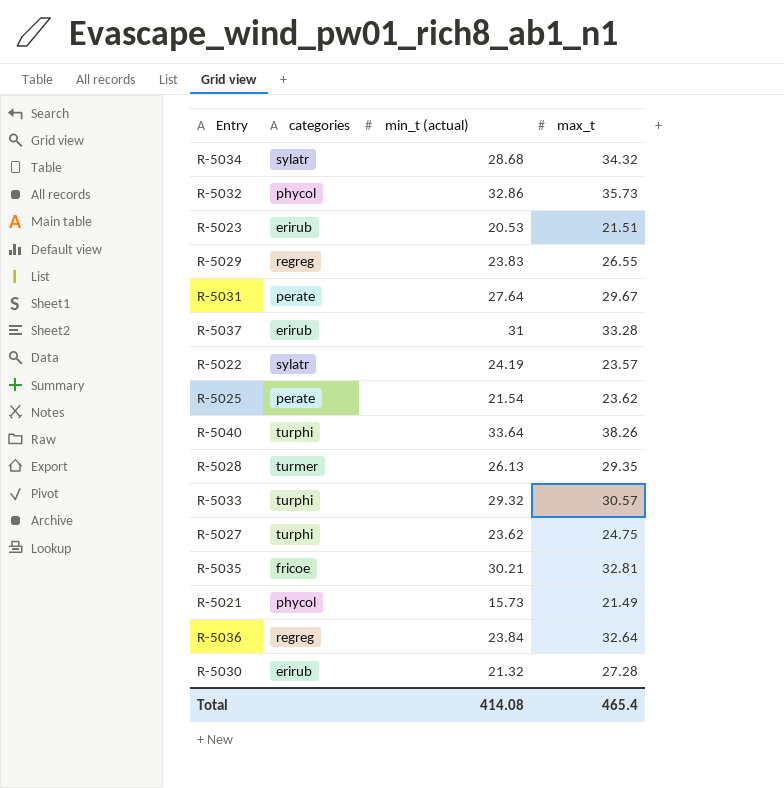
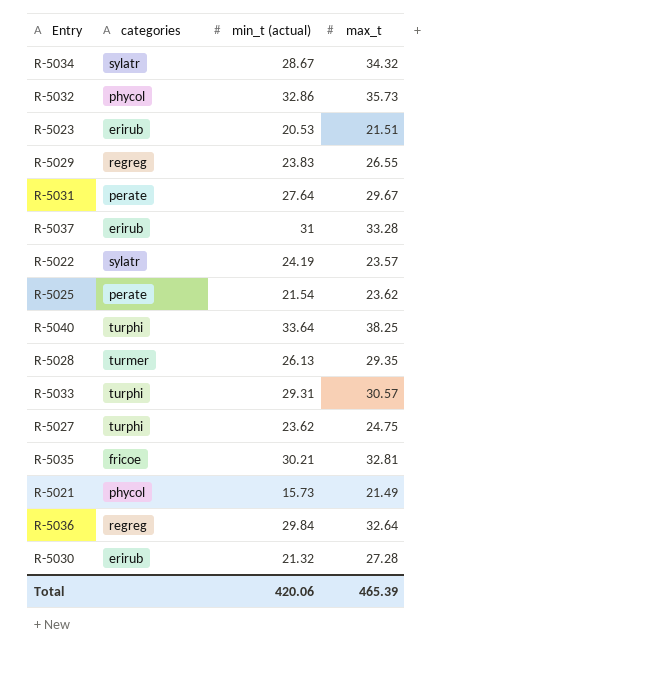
R-5034 | min_t (actual): 28.68 -> 28.67
R-5040 | max_t: 38.26 -> 38.25
R-5033 | min_t (actual): 29.32 -> 29.31
R-5036 | min_t (actual): 23.84 -> 29.84
Total | min_t (actual): 414.08 -> 420.06
Total | max_t: 465.4 -> 465.39

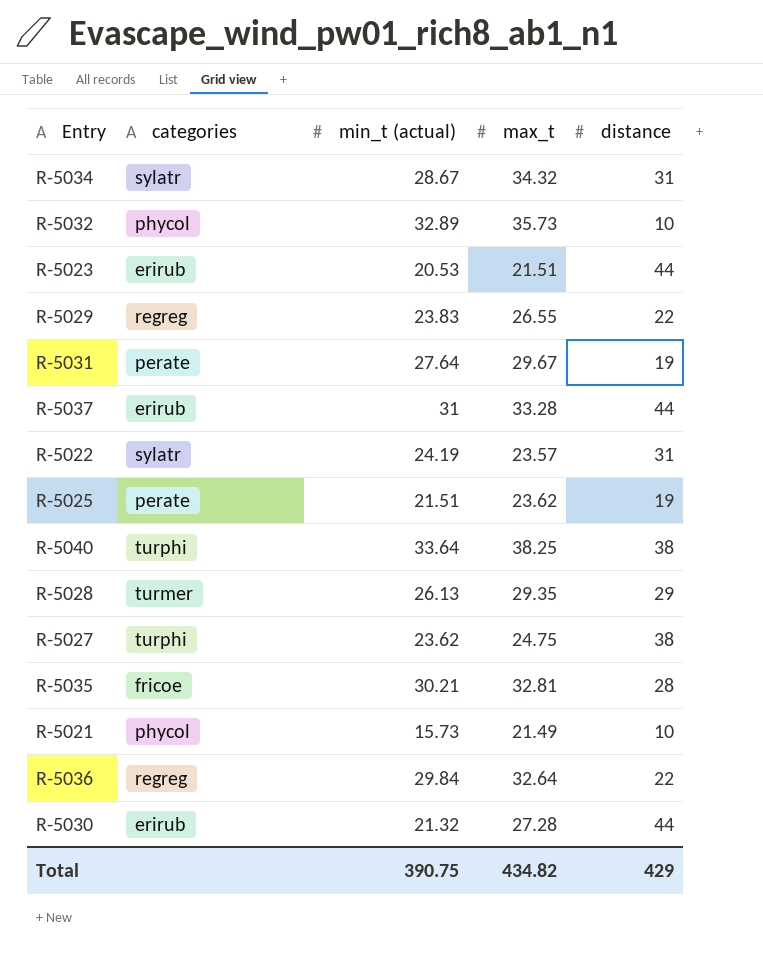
column distance | position: none -> 5
row R-5033: turphi | 29.31 | 30.57 -> none
R-5032 | min_t (actual): 32.86 -> 32.89
R-5025 | min_t (actual): 21.54 -> 21.51
Total | min_t (actual): 420.06 -> 390.75
Total | max_t: 465.39 -> 434.82

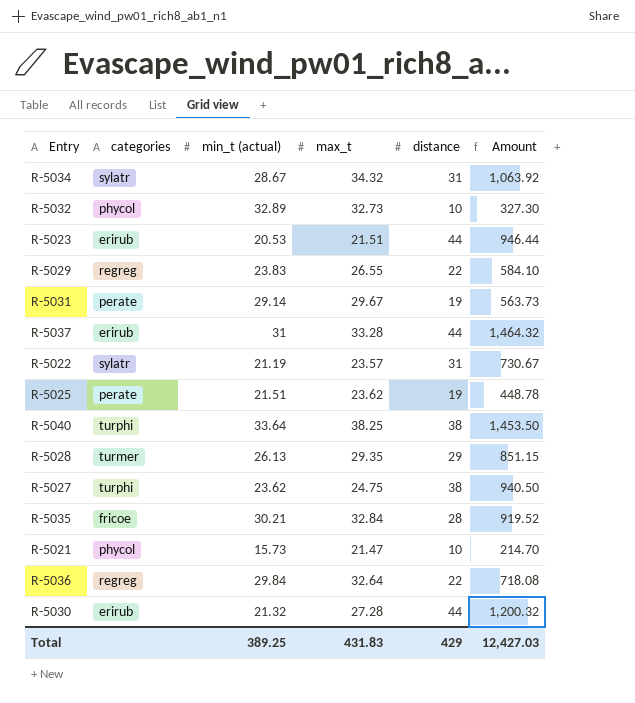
column Amount | formula: none -> [max_t] * [distance]
R-5032 | max_t: 35.73 -> 32.73
R-5031 | min_t (actual): 27.64 -> 29.14
R-5022 | min_t (actual): 24.19 -> 21.19
R-5035 | max_t: 32.81 -> 32.84
R-5021 | max_t: 21.49 -> 21.47
Total | min_t (actual): 390.75 -> 389.25
Total | max_t: 434.82 -> 431.83

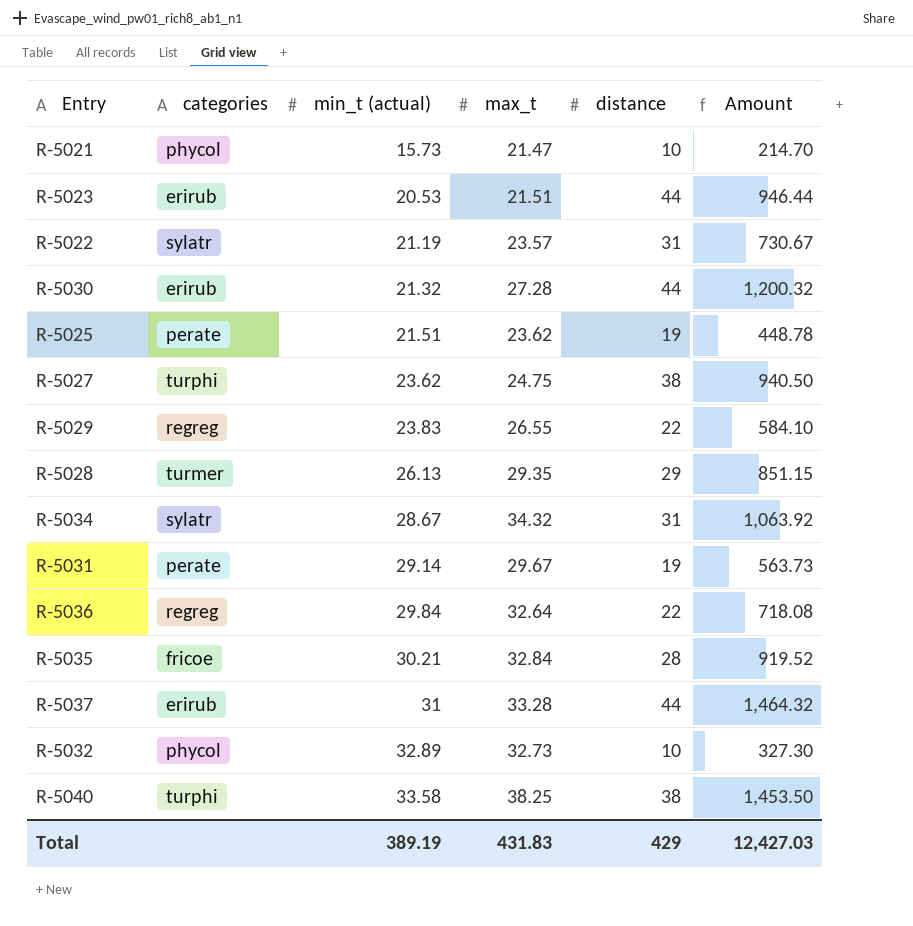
row order: none -> min_t (actual) ascending
R-5040 | min_t (actual): 33.64 -> 33.58
Total | min_t (actual): 389.25 -> 389.19

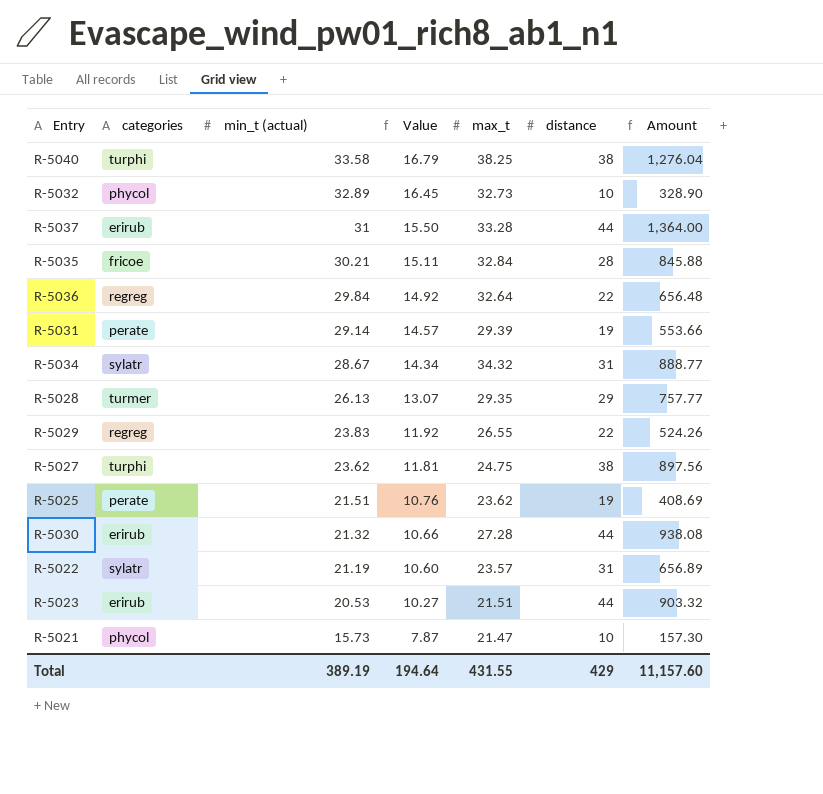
row order: min_t (actual) ascending -> min_t (actual) descending
column Value | formula: none -> [min_t (actual)] * 0.5
column Amount | formula: [max_t] * [distance] -> [min_t (actual)] * [distance]
R-5031 | max_t: 29.67 -> 29.39
Total | max_t: 431.83 -> 431.55
Total | Amount: 12,427.03 -> 11,157.60

